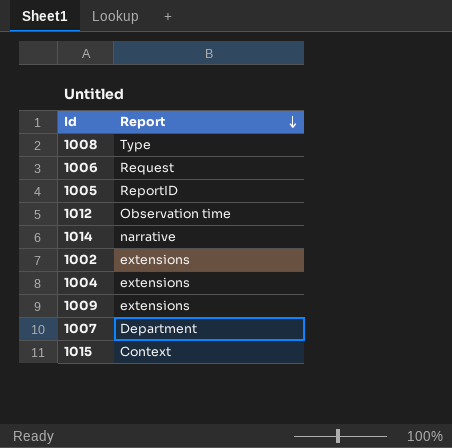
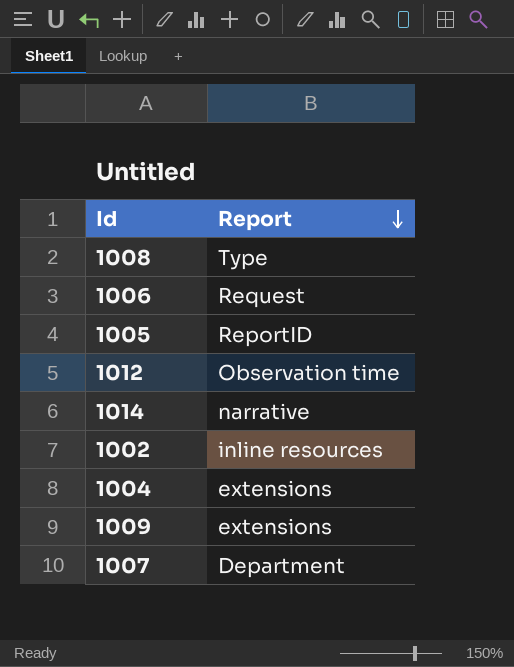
row 1015: Context -> none
1002 | Report: extensions -> inline resources

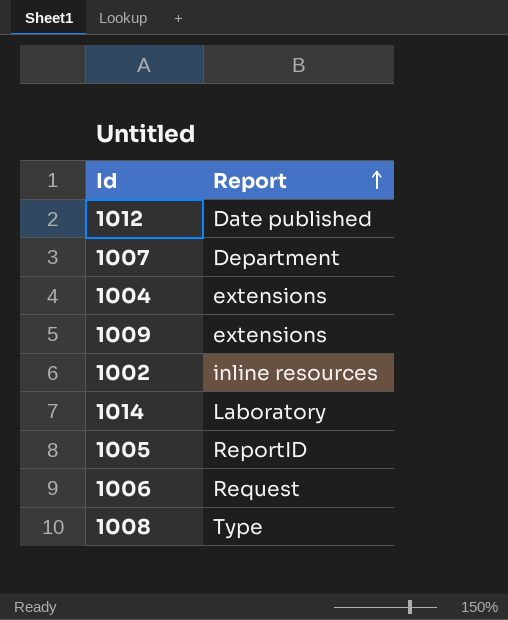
row order: Report descending -> Report ascending
1012 | Report: Observation time -> Date published
1014 | Report: narrative -> Laboratory

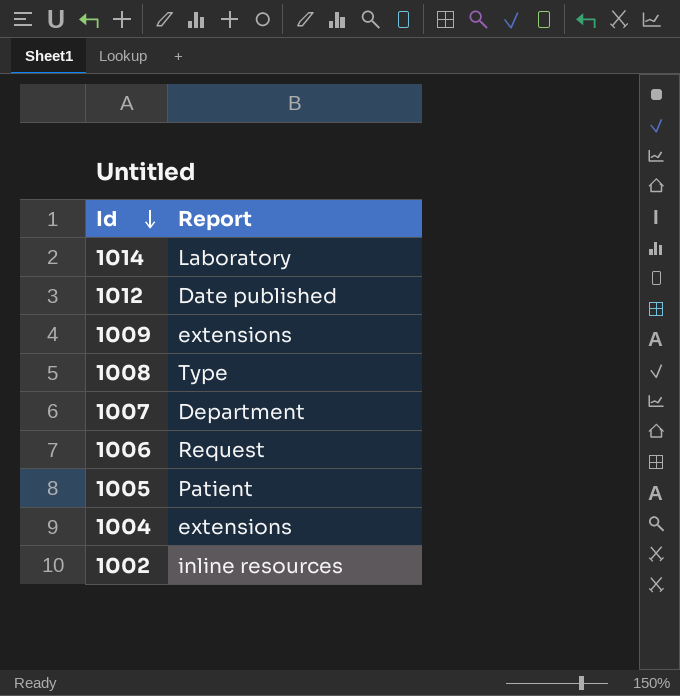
row order: Report ascending -> Id descending
1005 | Report: ReportID -> Patient

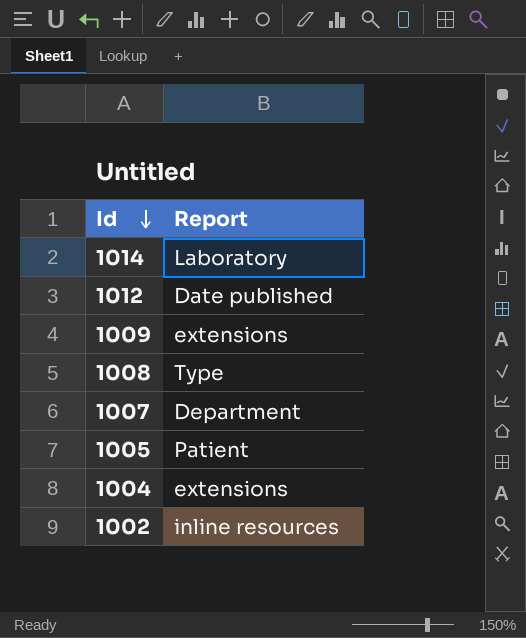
row 1006: Request -> none

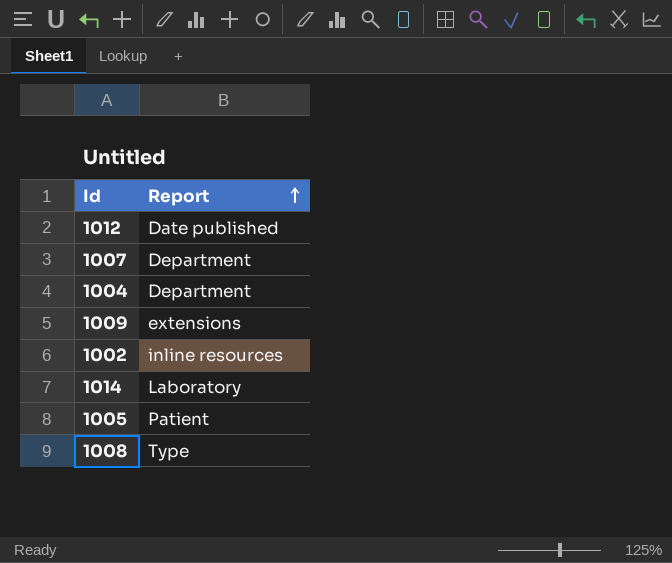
row order: Id descending -> Report ascending
1004 | Report: extensions -> Department

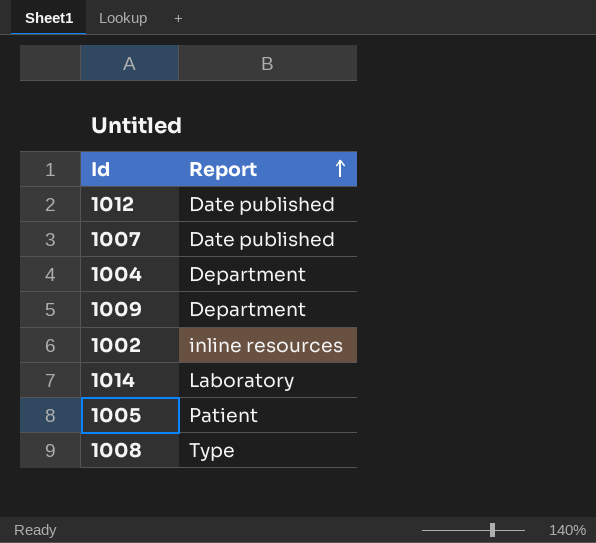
1007 | Report: Department -> Date published
1009 | Report: extensions -> Department

